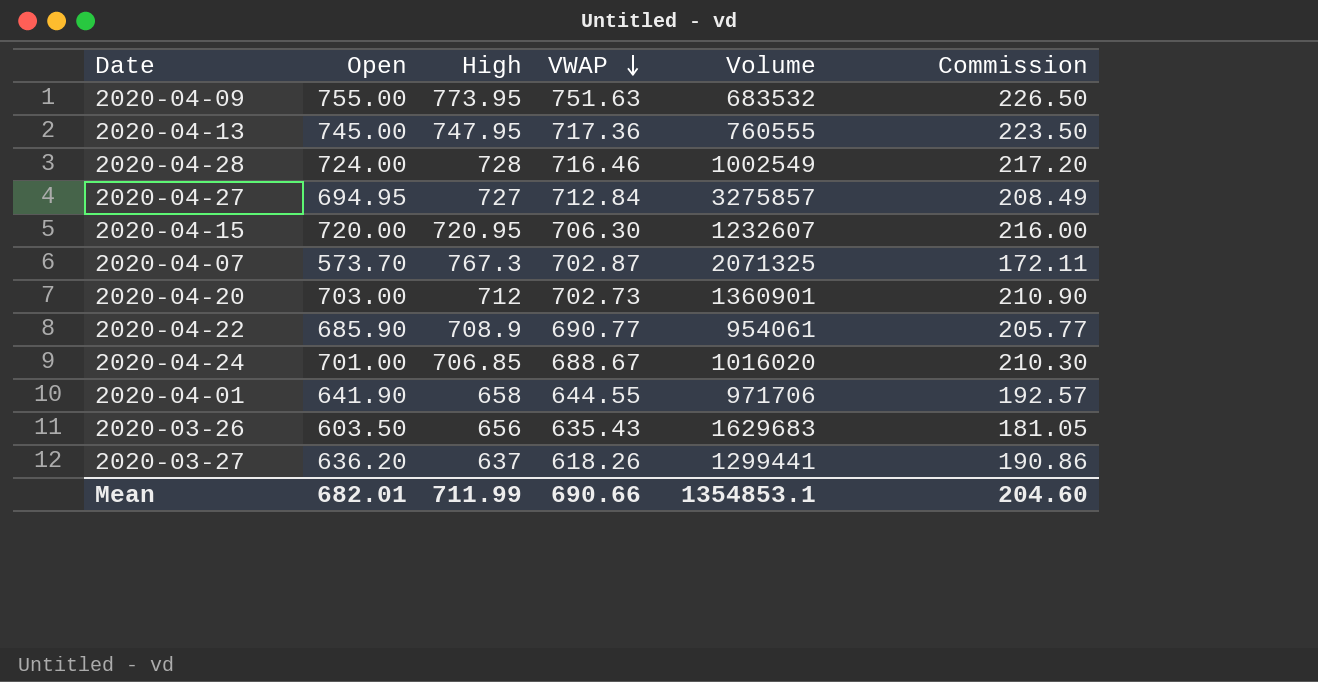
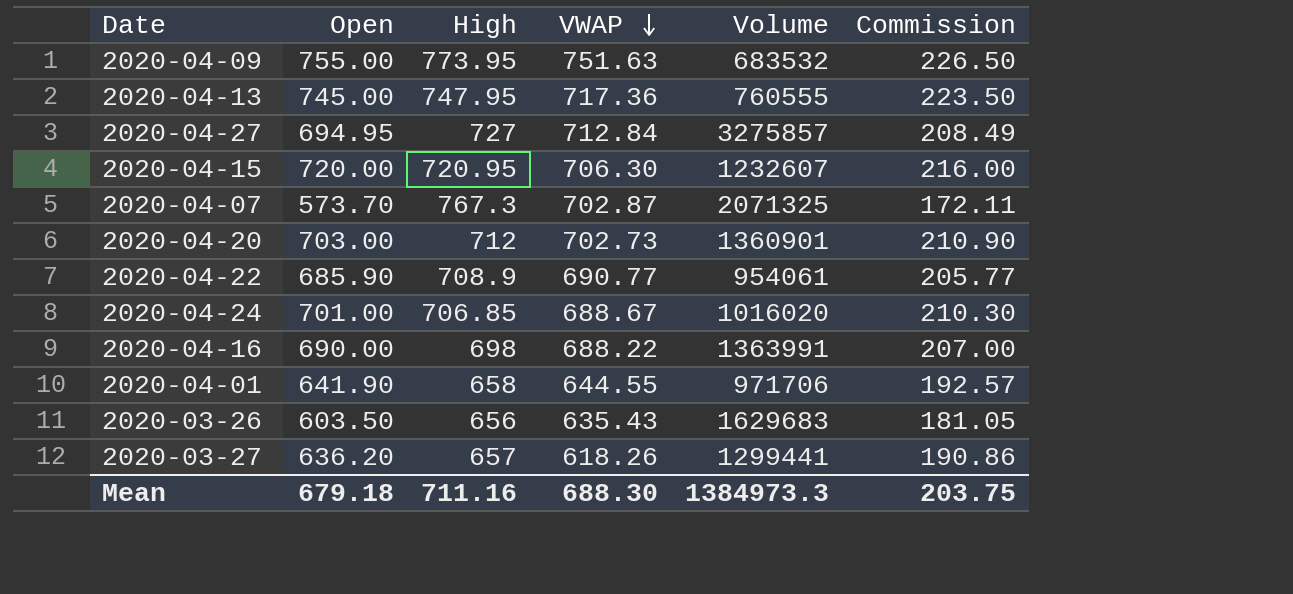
row 2020-04-28: 724.00 | 728 | 716.46 | 1002549 | 217.20 -> none
row 2020-04-16: none -> 690.00 | 698 | 688.22 | 1363991 | 207.00
2020-03-27 | High: 637 -> 657
Mean | Open: 682.01 -> 679.18
Mean | High: 711.99 -> 711.16
Mean | VWAP: 690.66 -> 688.30
Mean | Volume: 1354853.1 -> 1384973.3
Mean | Commission: 204.60 -> 203.75

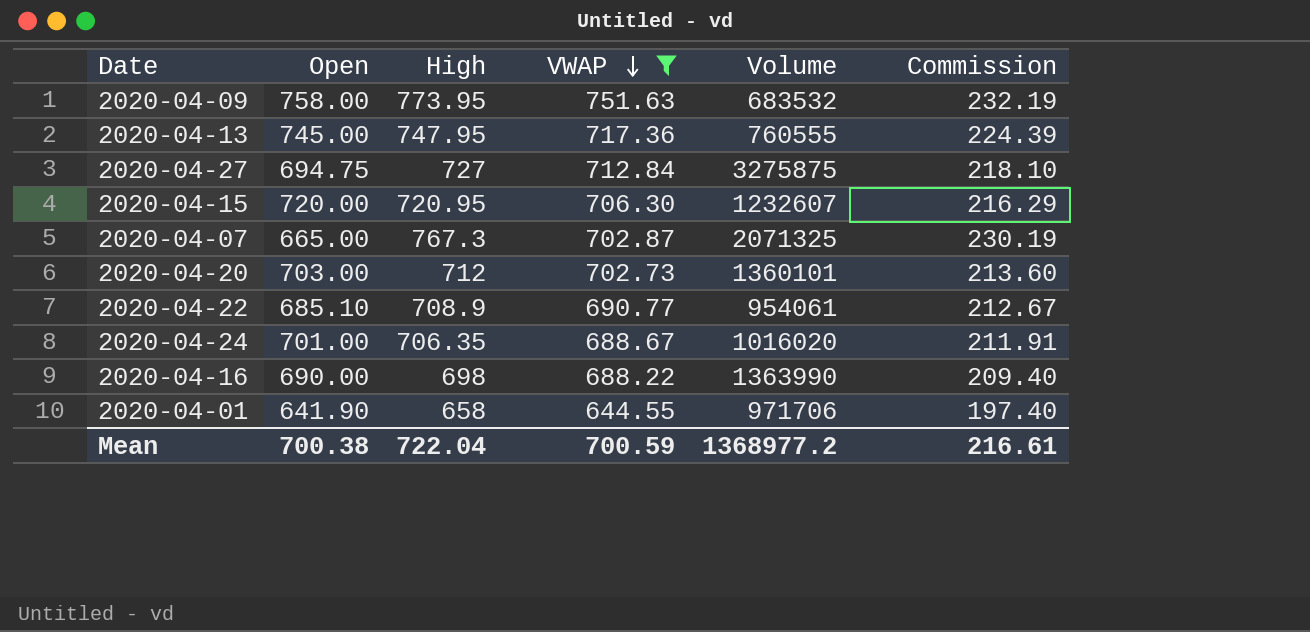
filter: none -> VWAP >= 644.55
column Commission | formula: [Open] * 0.3 -> [High] * 0.3
2020-04-09 | Open: 755.00 -> 758.00
2020-04-27 | Open: 694.95 -> 694.75
2020-04-27 | Volume: 3275857 -> 3275875
2020-04-07 | Open: 573.70 -> 665.00
2020-04-20 | Volume: 1360901 -> 1360101
2020-04-22 | Open: 685.90 -> 685.10
2020-04-24 | High: 706.85 -> 706.35
2020-04-16 | Volume: 1363991 -> 1363990
Mean | Open: 679.18 -> 700.38
Mean | High: 711.16 -> 722.04
Mean | VWAP: 688.30 -> 700.59
Mean | Volume: 1384973.3 -> 1368977.2
Mean | Commission: 203.75 -> 216.61

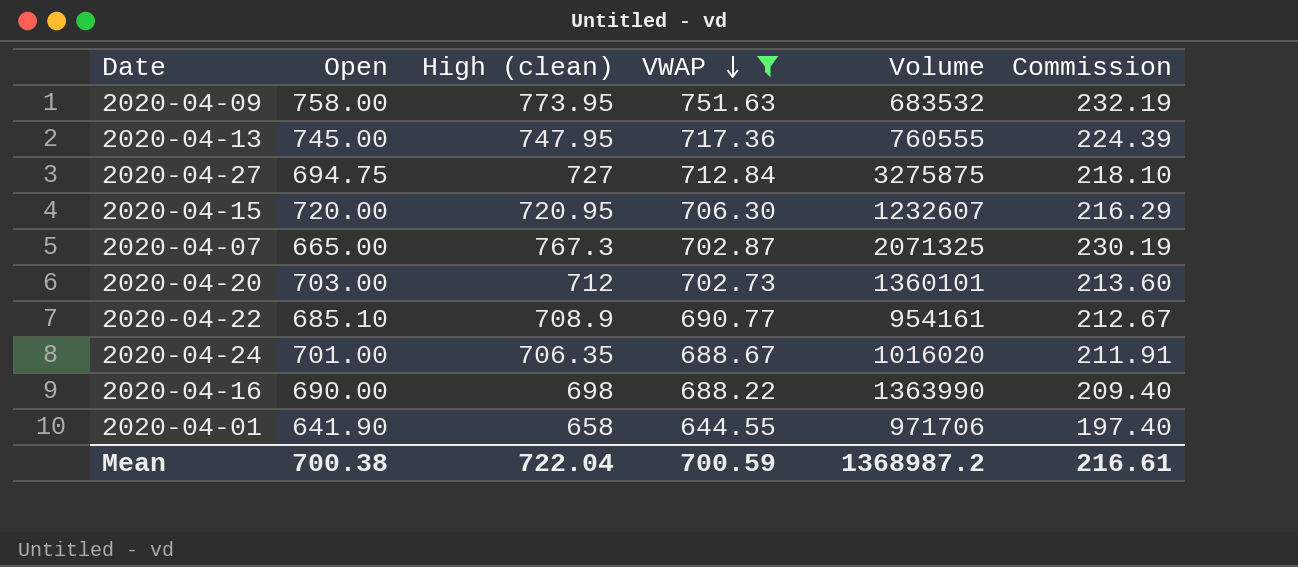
column name: High -> High (clean)
2020-04-22 | Volume: 954061 -> 954161
Mean | Volume: 1368977.2 -> 1368987.2

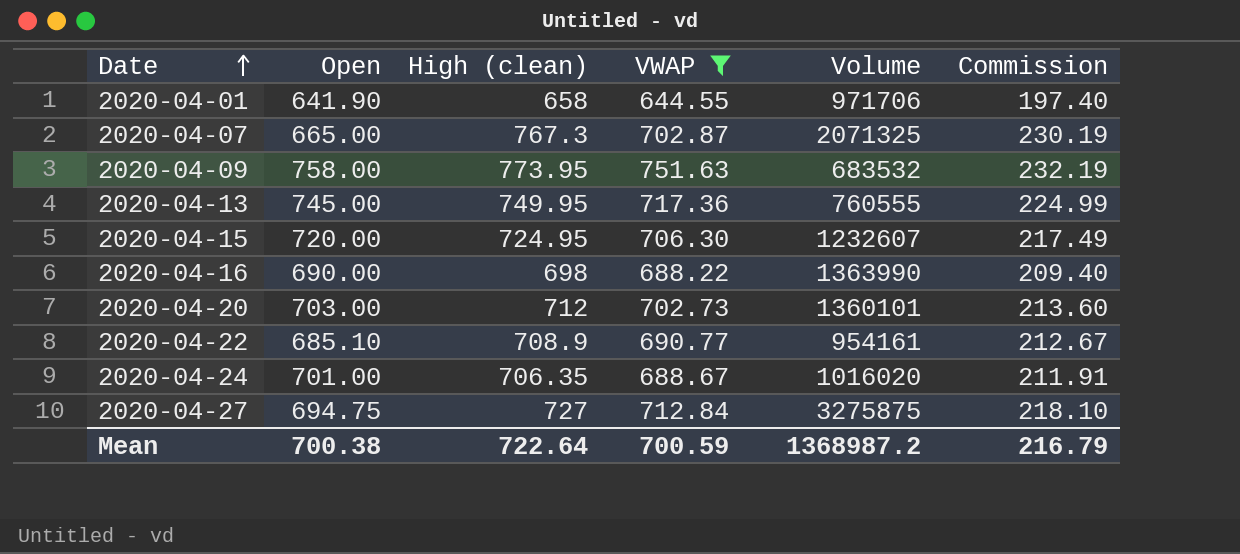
row order: VWAP descending -> Date ascending
2020-04-13 | High (clean): 747.95 -> 749.95
2020-04-13 | Commission: 224.39 -> 224.99
2020-04-15 | High (clean): 720.95 -> 724.95
2020-04-15 | Commission: 216.29 -> 217.49
Mean | High (clean): 722.04 -> 722.64
Mean | Commission: 216.61 -> 216.79

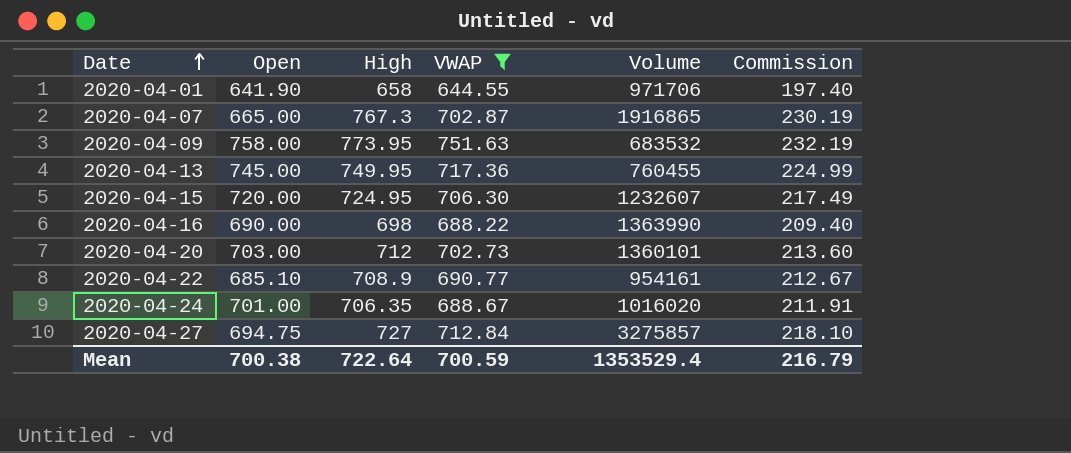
column name: High (clean) -> High
2020-04-07 | Volume: 2071325 -> 1916865
2020-04-13 | Volume: 760555 -> 760455
2020-04-27 | Volume: 3275875 -> 3275857
Mean | Volume: 1368987.2 -> 1353529.4

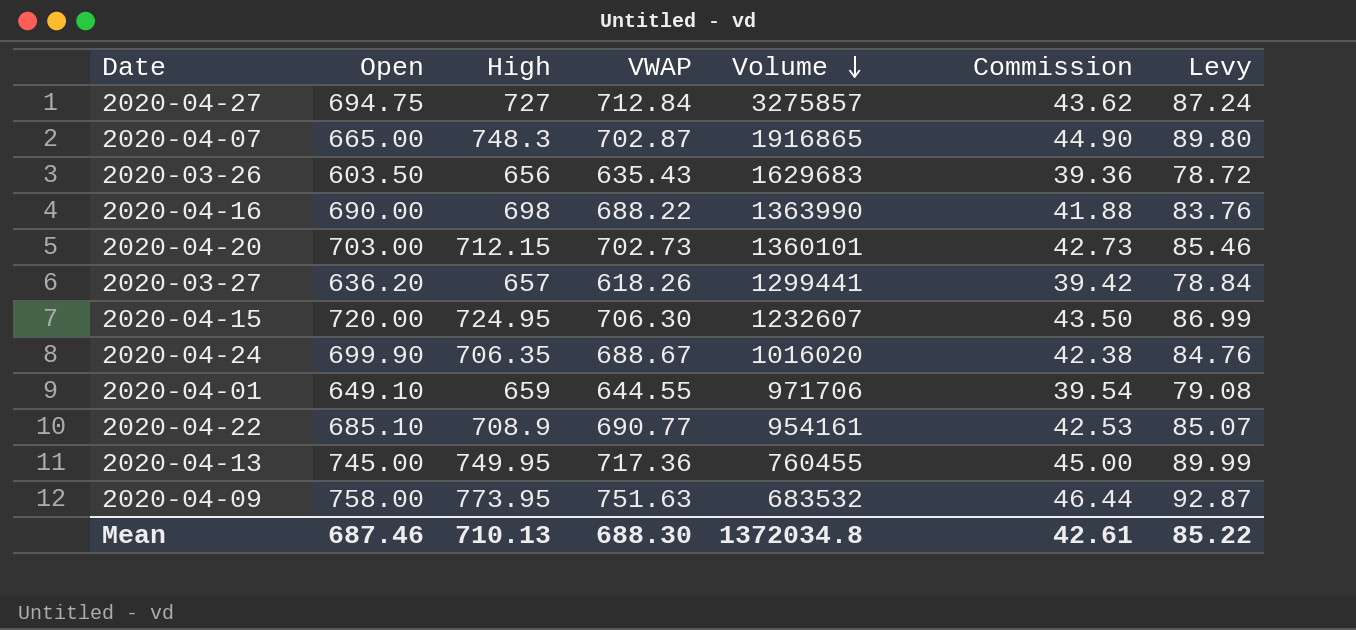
filter: VWAP >= 644.55 -> none
row order: Date ascending -> Volume descending
column Commission | formula: [High] * 0.3 -> [High] * 0.06
column Levy | formula: none -> [High] * 0.12
2020-04-07 | High: 767.3 -> 748.3
2020-04-20 | High: 712 -> 712.15
2020-04-24 | Open: 701.00 -> 699.90
2020-04-01 | Open: 641.90 -> 649.10
2020-04-01 | High: 658 -> 659
Mean | Open: 700.38 -> 687.46
Mean | High: 722.64 -> 710.13
Mean | VWAP: 700.59 -> 688.30
Mean | Volume: 1353529.4 -> 1372034.8
Mean | Commission: 216.79 -> 42.61

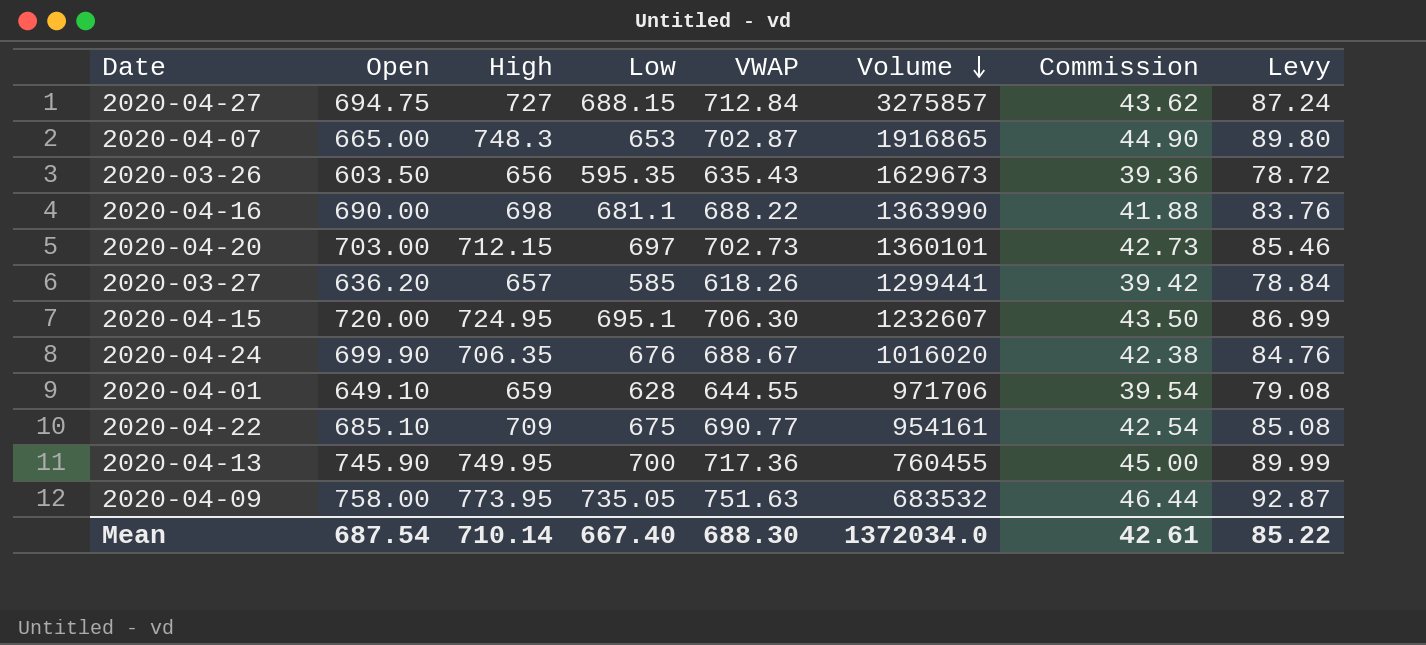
column Low | position: none -> 4
2020-03-26 | Volume: 1629683 -> 1629673
2020-04-22 | High: 708.9 -> 709
2020-04-22 | Commission: 42.53 -> 42.54
2020-04-22 | Levy: 85.07 -> 85.08
2020-04-13 | Open: 745.00 -> 745.90
Mean | Open: 687.46 -> 687.54
Mean | High: 710.13 -> 710.14
Mean | Volume: 1372034.8 -> 1372034.0

